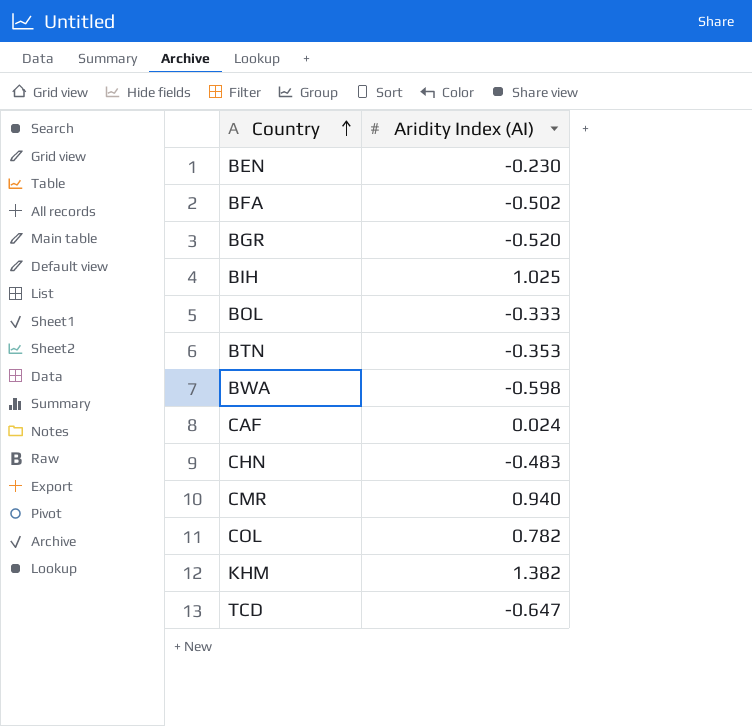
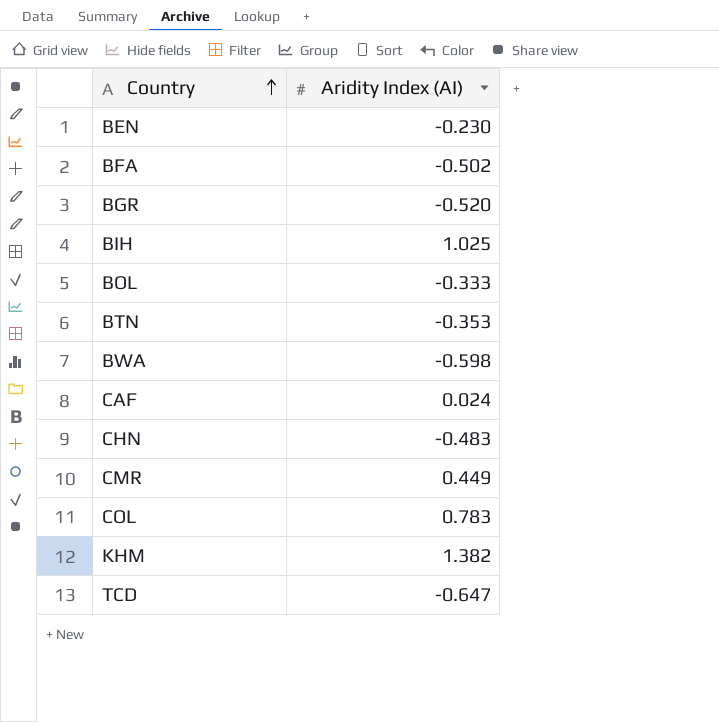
CMR | Aridity Index (AI): 0.940 -> 0.449
COL | Aridity Index (AI): 0.782 -> 0.783

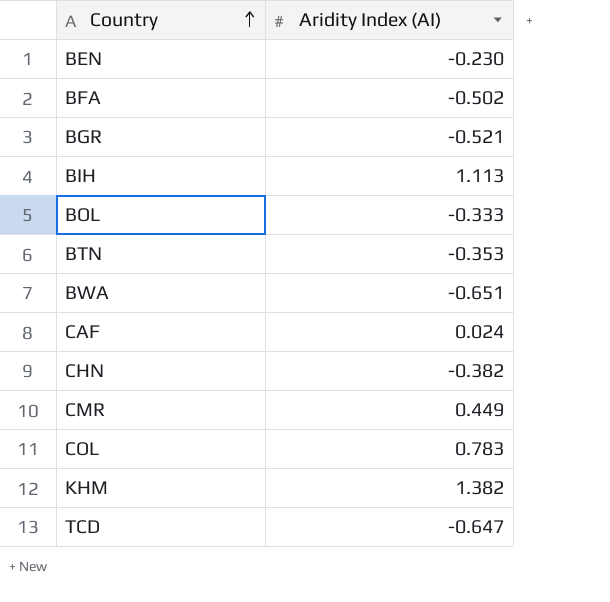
BGR | Aridity Index (AI): -0.520 -> -0.521
BIH | Aridity Index (AI): 1.025 -> 1.113
BWA | Aridity Index (AI): -0.598 -> -0.651
CHN | Aridity Index (AI): -0.483 -> -0.382

